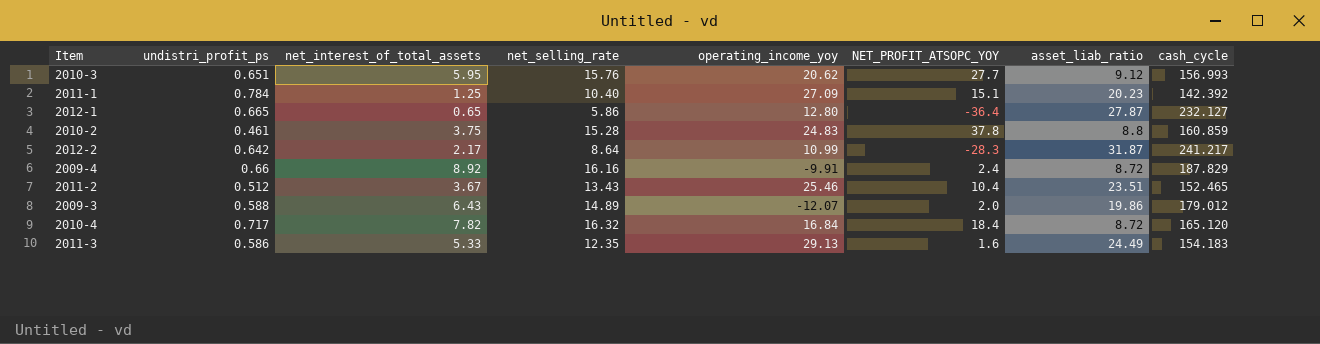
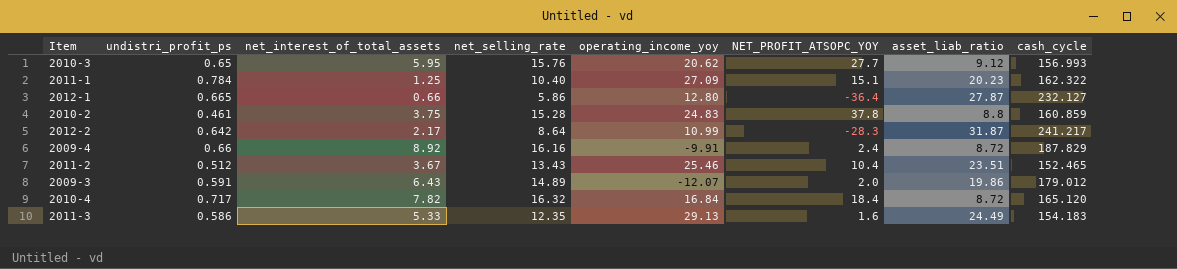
2010-3 | undistri_profit_ps: 0.651 -> 0.65
2011-1 | cash_cycle: 142.392 -> 162.322
2012-1 | net_interest_of_total_assets: 0.65 -> 0.66
2009-3 | undistri_profit_ps: 0.588 -> 0.591

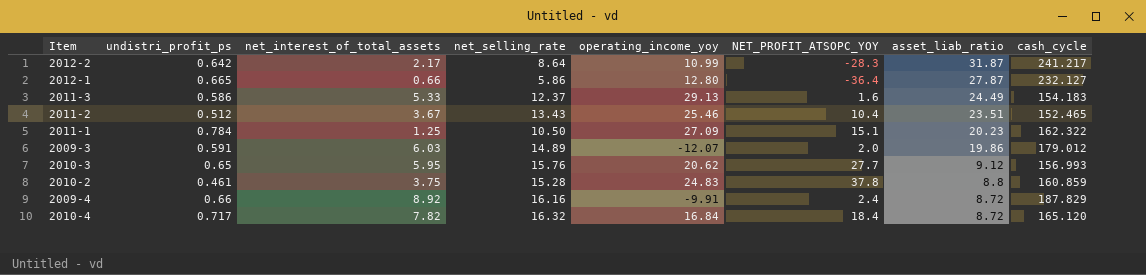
row order: none -> asset_liab_ratio descending
2011-3 | net_selling_rate: 12.35 -> 12.37
2011-1 | net_selling_rate: 10.40 -> 10.50
2009-3 | net_interest_of_total_assets: 6.43 -> 6.03

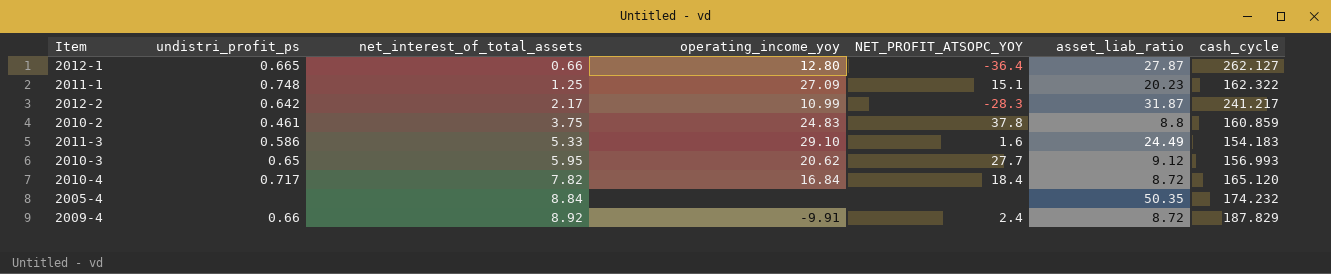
row order: asset_liab_ratio descending -> net_interest_of_total_assets ascending
column net_selling_rate | position: 4 -> none
row 2011-2: 0.512 | 3.67 | 13.43 | 25.46 | 10.4 | 23.51 | 152.465 -> none
row 2009-3: 0.591 | 6.03 | 14.89 | -12.07 | 2.0 | 19.86 | 179.012 -> none
2012-1 | cash_cycle: 232.127 -> 262.127
2011-1 | undistri_profit_ps: 0.784 -> 0.748
2011-3 | operating_income_yoy: 29.13 -> 29.10
row 2005-4: none -> none | 8.84 | none | none | 50.35 | 174.232

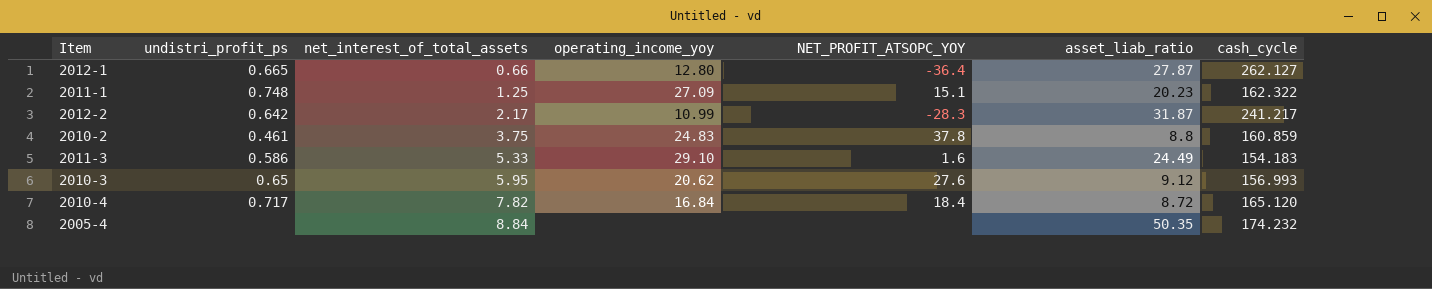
row 2009-4: 0.66 | 8.92 | -9.91 | 2.4 | 8.72 | 187.829 -> none
2010-3 | NET_PROFIT_ATSOPC_YOY: 27.7 -> 27.6

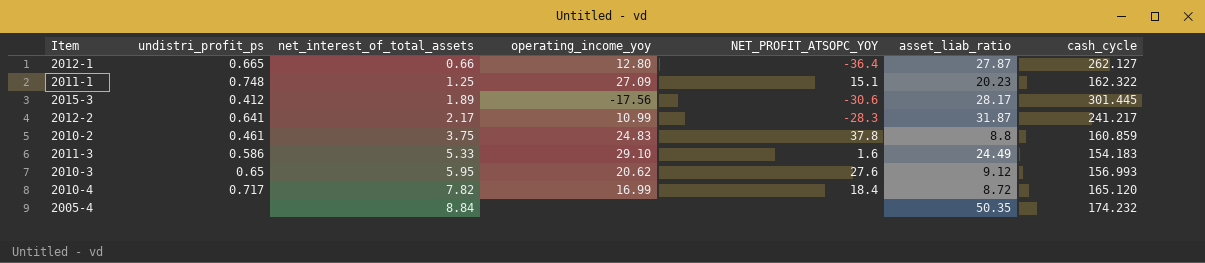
row 2015-3: none -> 0.412 | 1.89 | -17.56 | -30.6 | 28.17 | 301.445
2012-2 | undistri_profit_ps: 0.642 -> 0.641
2010-4 | operating_income_yoy: 16.84 -> 16.99

